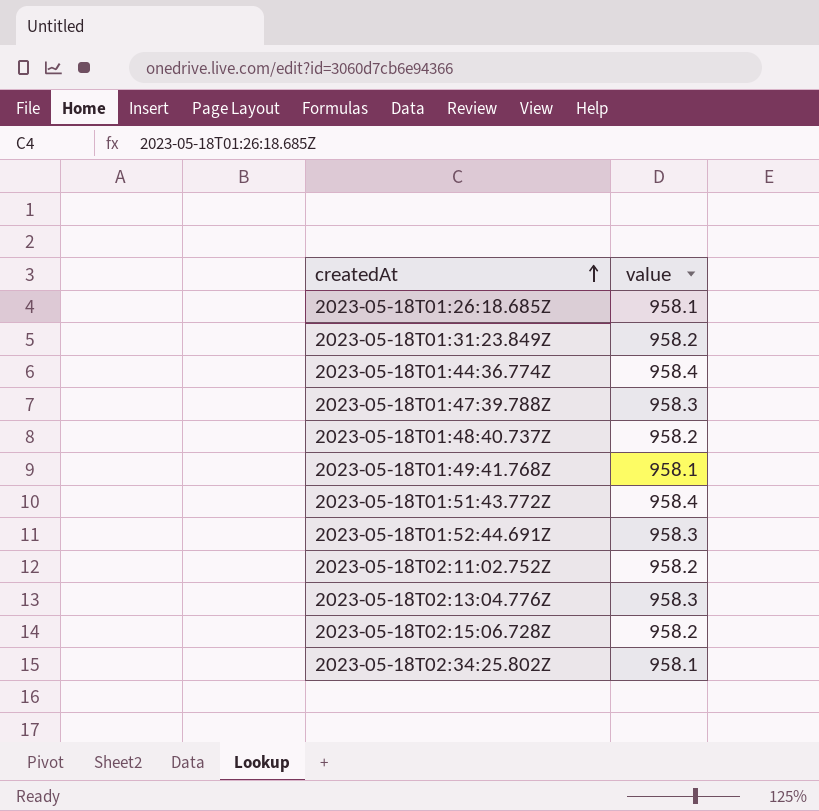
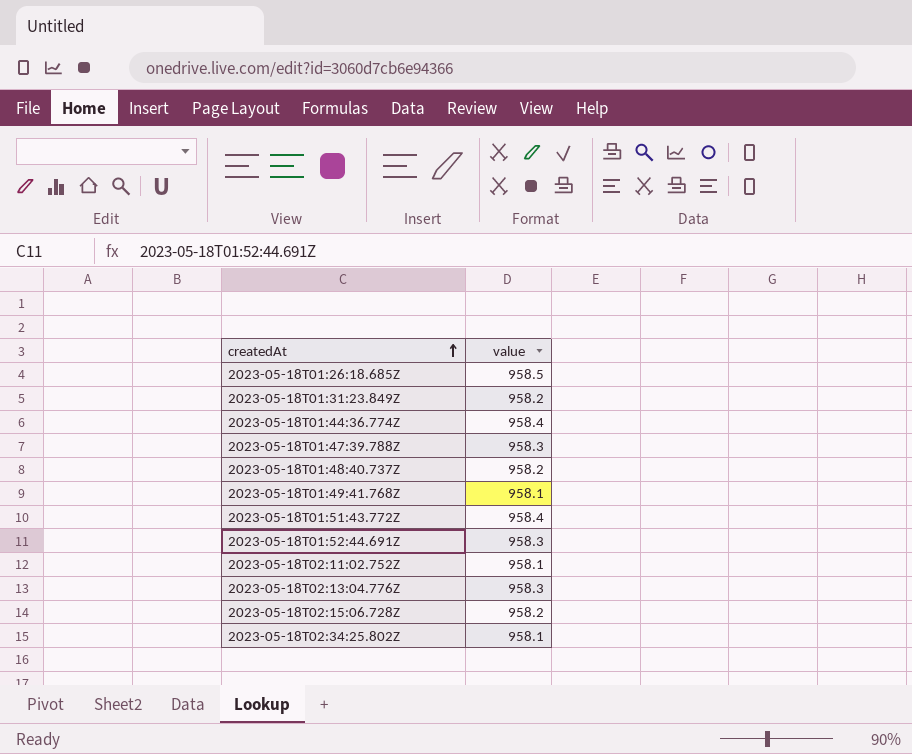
2023-05-18T01:26:18.685Z | value: 958.1 -> 958.5
2023-05-18T02:11:02.752Z | value: 958.2 -> 958.1

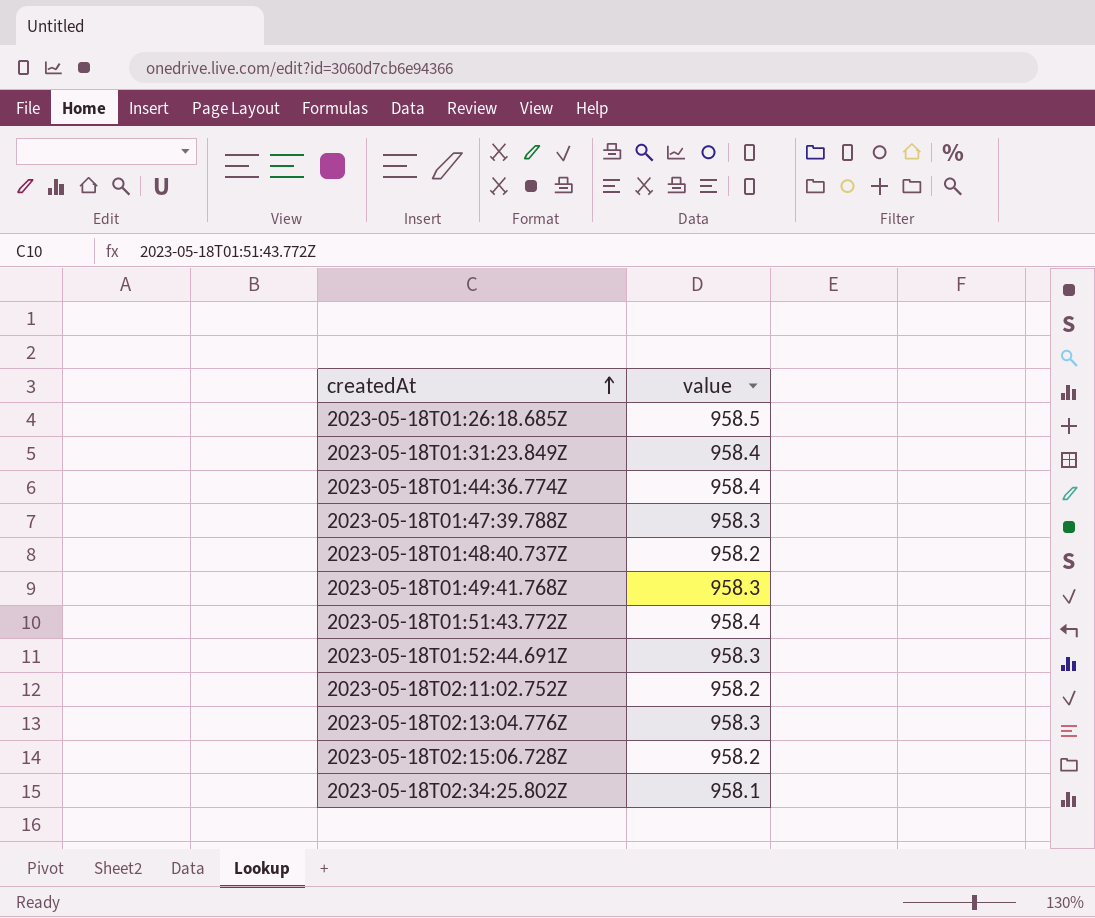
2023-05-18T01:31:23.849Z | value: 958.2 -> 958.4
2023-05-18T01:49:41.768Z | value: 958.1 -> 958.3
2023-05-18T02:11:02.752Z | value: 958.1 -> 958.2

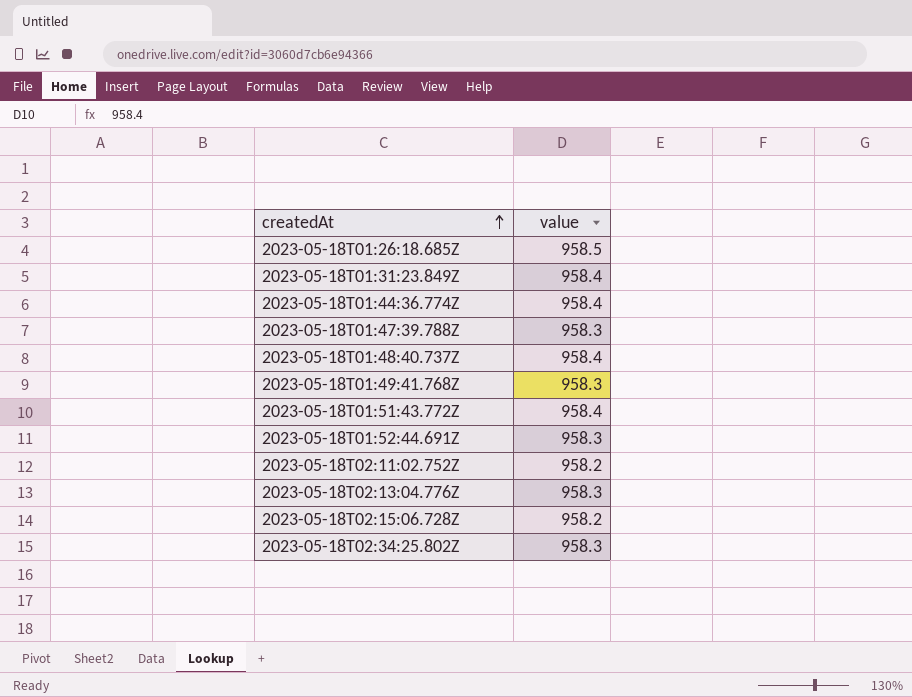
2023-05-18T01:48:40.737Z | value: 958.2 -> 958.4
2023-05-18T02:34:25.802Z | value: 958.1 -> 958.3

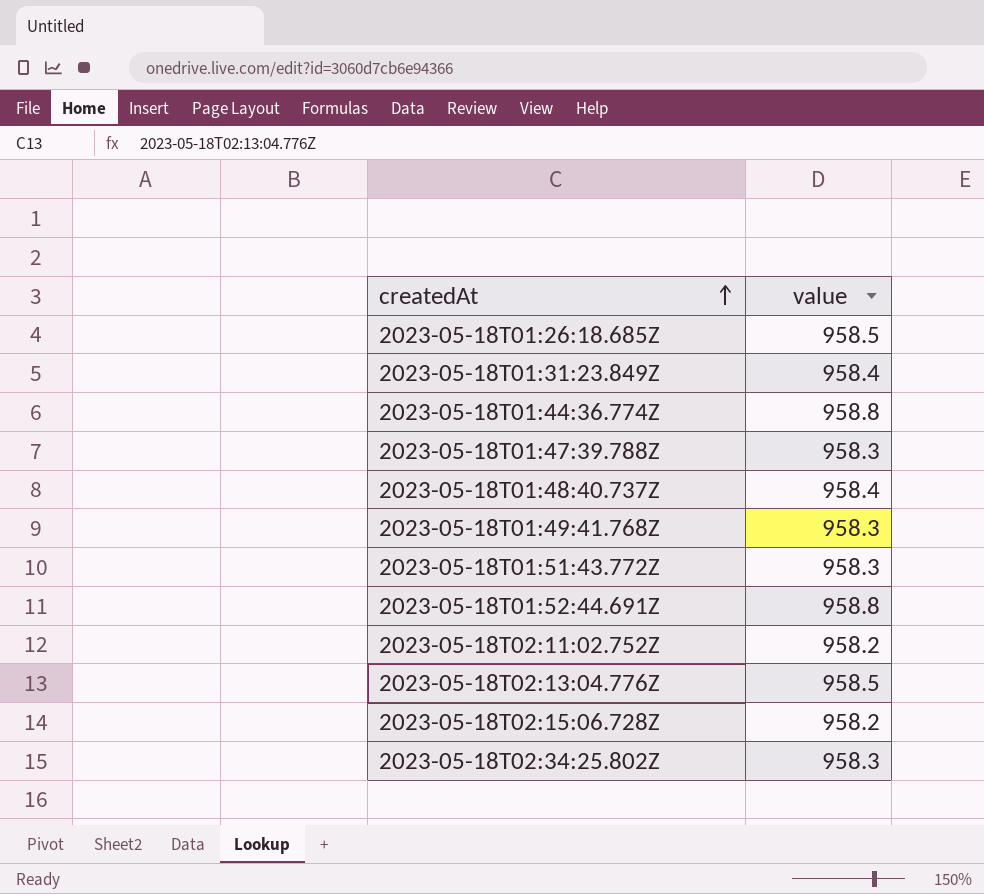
2023-05-18T01:44:36.774Z | value: 958.4 -> 958.8
2023-05-18T01:51:43.772Z | value: 958.4 -> 958.3
2023-05-18T01:52:44.691Z | value: 958.3 -> 958.8
2023-05-18T02:13:04.776Z | value: 958.3 -> 958.5

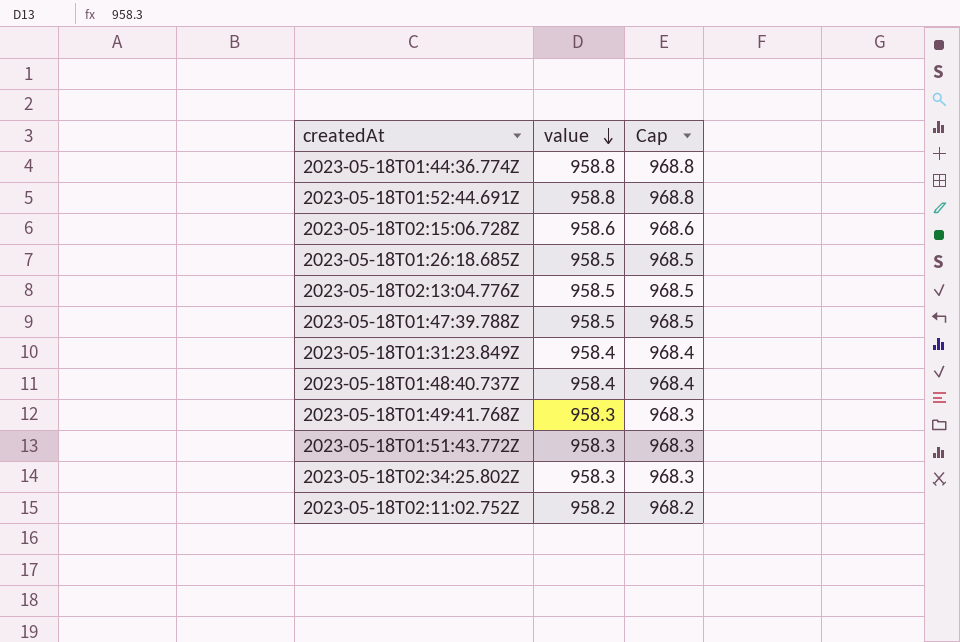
row order: createdAt ascending -> value descending
column Cap | formula: none -> [value] + 10
2023-05-18T02:15:06.728Z | value: 958.2 -> 958.6
2023-05-18T01:47:39.788Z | value: 958.3 -> 958.5

